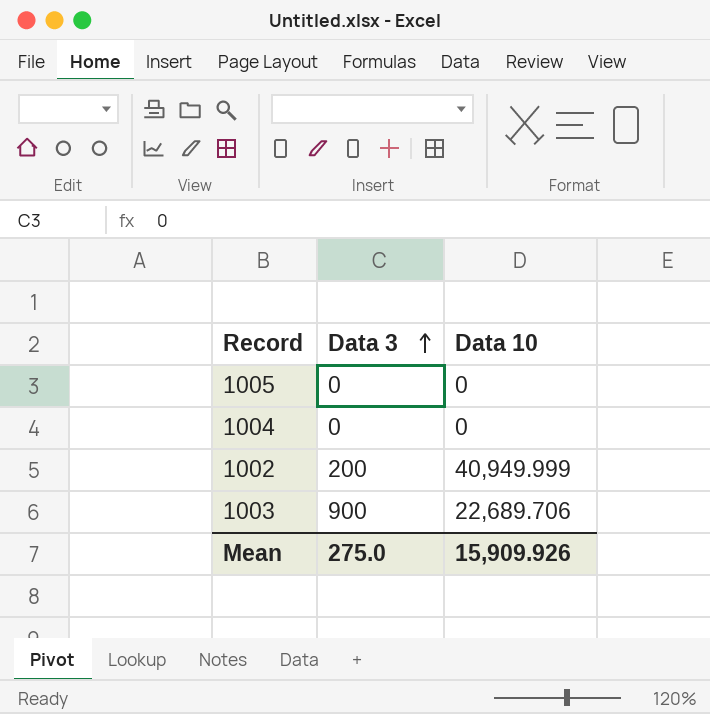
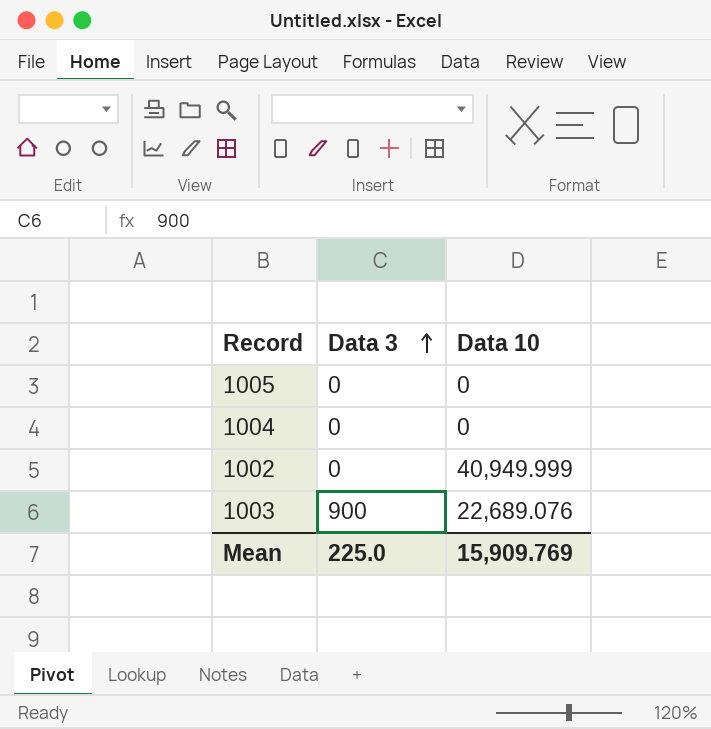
1002 | Data 3: 200 -> 0
1003 | Data 10: 22,689.706 -> 22,689.076
Mean | Data 3: 275.0 -> 225.0
Mean | Data 10: 15,909.926 -> 15,909.769

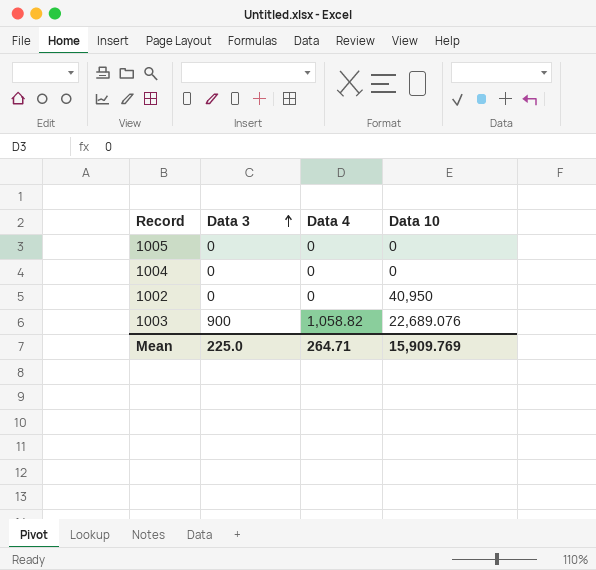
column Data 4 | position: none -> 3
1002 | Data 10: 40,949.999 -> 40,950

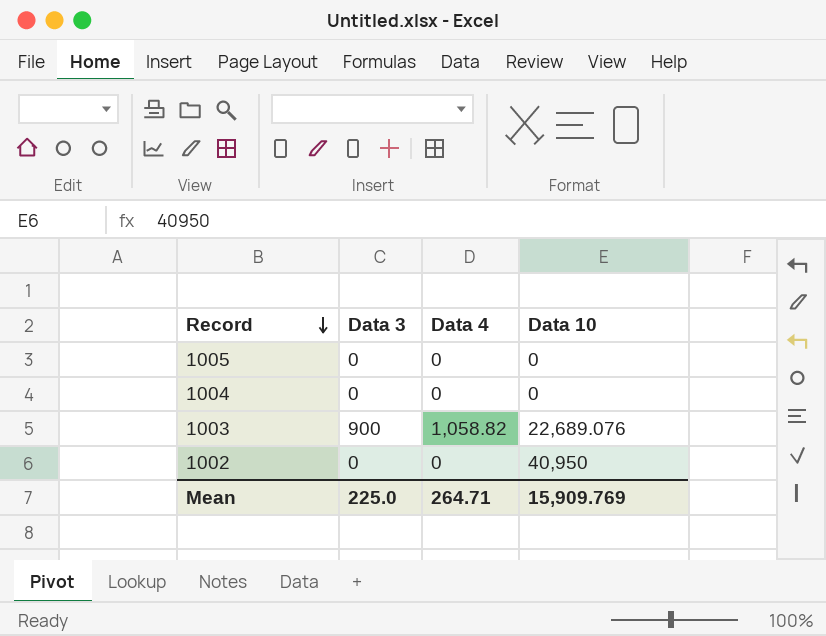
row order: Data 3 ascending -> Record descending

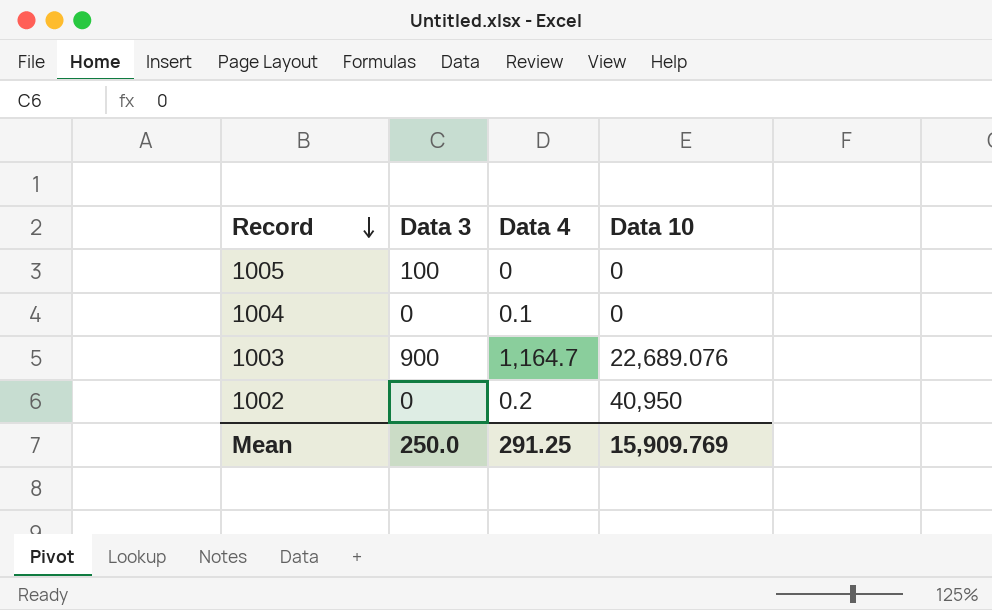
1005 | Data 3: 0 -> 100
1004 | Data 4: 0 -> 0.1
1003 | Data 4: 1,058.82 -> 1,164.7
1002 | Data 4: 0 -> 0.2
Mean | Data 3: 225.0 -> 250.0
Mean | Data 4: 264.71 -> 291.25

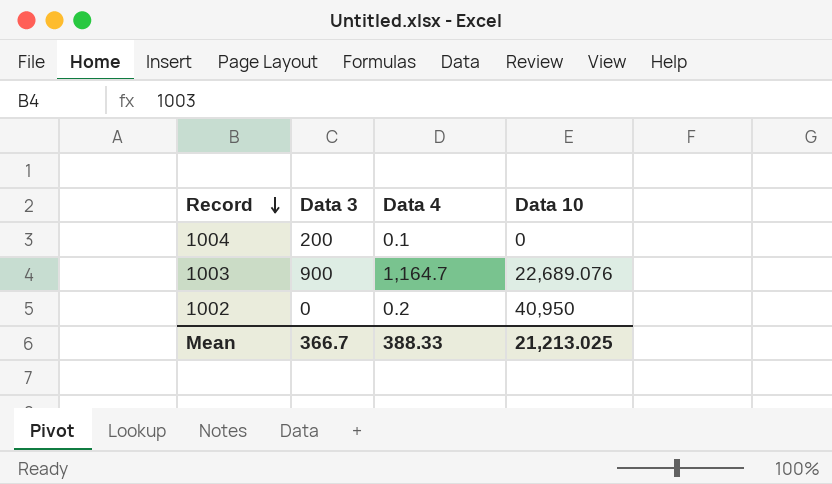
row 1005: 100 | 0 | 0 -> none
1004 | Data 3: 0 -> 200
Mean | Data 3: 250.0 -> 366.7
Mean | Data 4: 291.25 -> 388.33
Mean | Data 10: 15,909.769 -> 21,213.025

